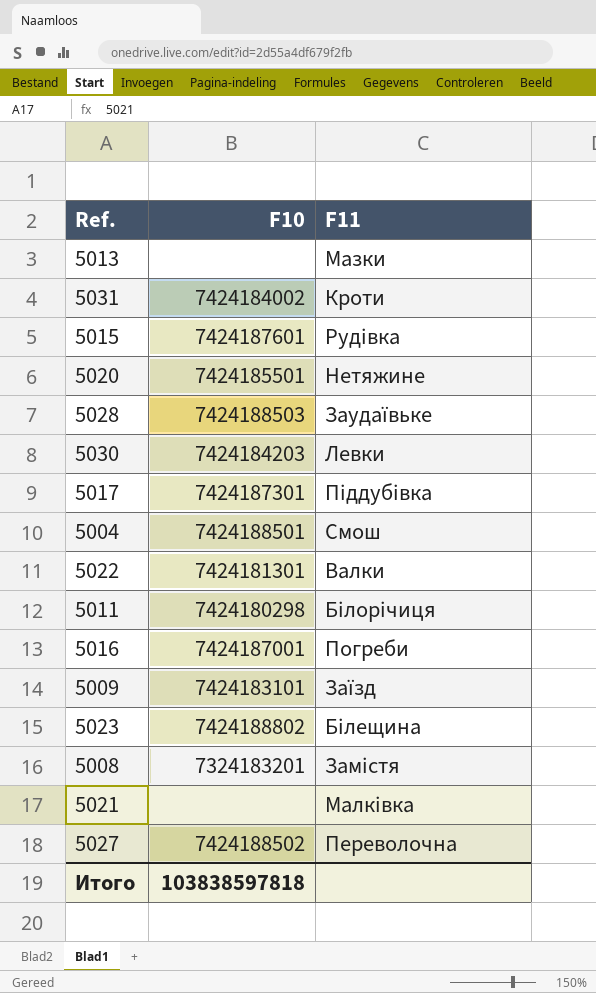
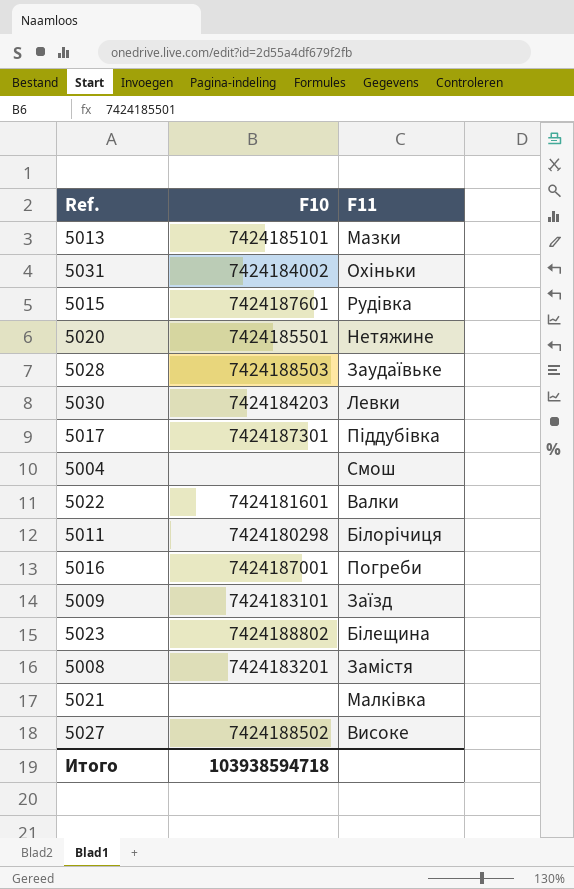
5013 | F10: none -> 7424185101
5031 | F11: Кроти -> Охіньки
5004 | F10: 7424188501 -> none
5022 | F10: 7424181301 -> 7424181601
5008 | F10: 7324183201 -> 7424183201
5027 | F11: Переволочна -> Високе
Итого | F10: 103838597818 -> 103938594718

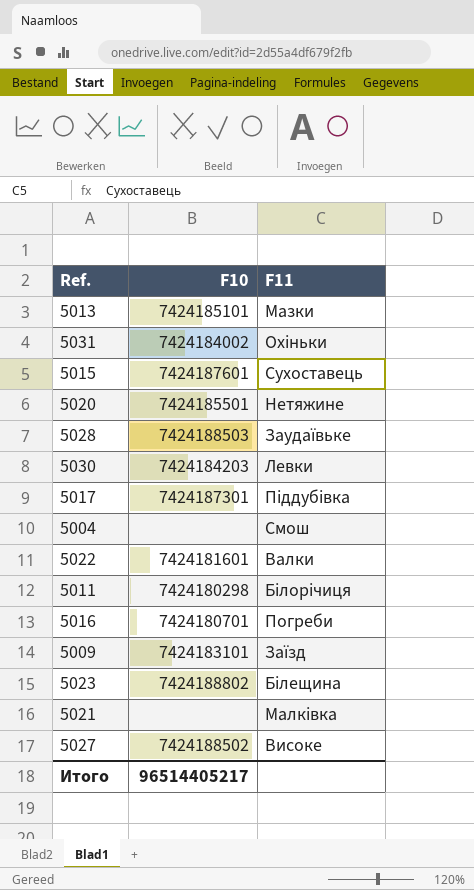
row 5008: 7424183201 | Замістя -> none
5015 | F11: Рудівка -> Сухоставець
5016 | F10: 7424187001 -> 7424180701
Итого | F10: 103938594718 -> 96514405217

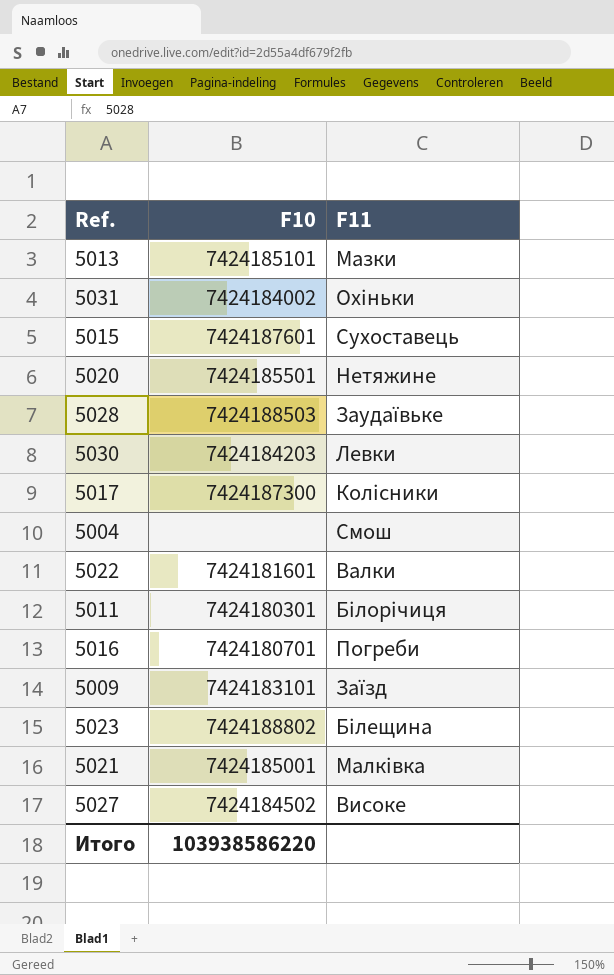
5017 | F10: 7424187301 -> 7424187300
5017 | F11: Піддубівка -> Колісники
5011 | F10: 7424180298 -> 7424180301
5021 | F10: none -> 7424185001
5027 | F10: 7424188502 -> 7424184502
Итого | F10: 96514405217 -> 103938586220

